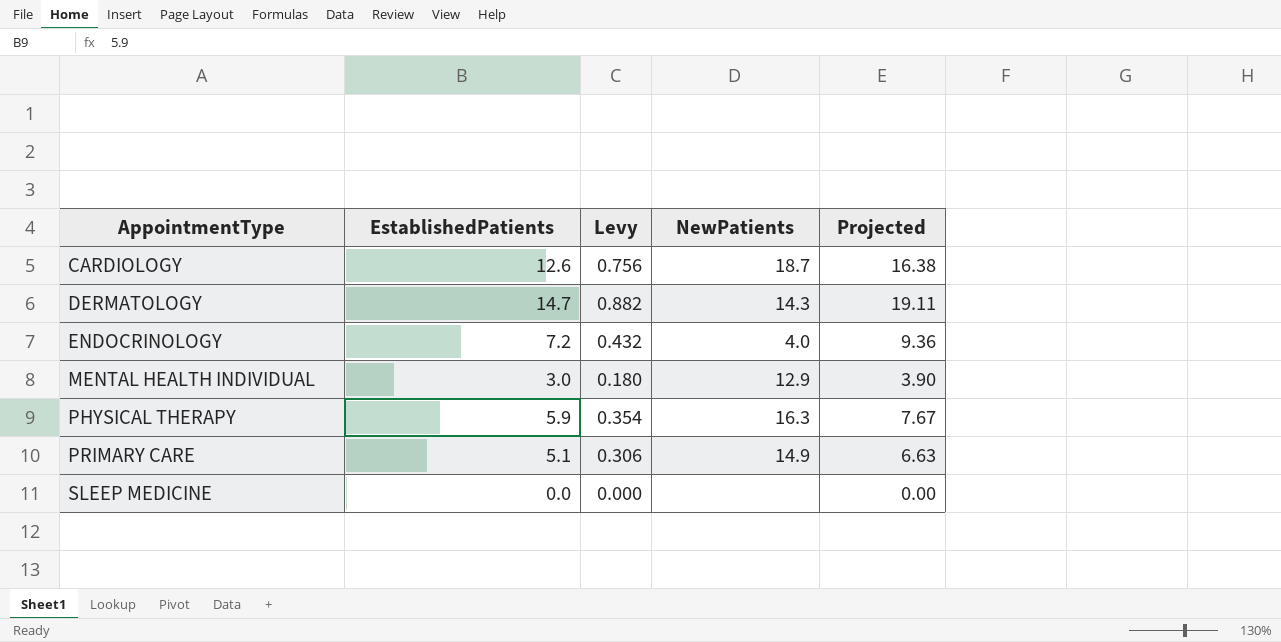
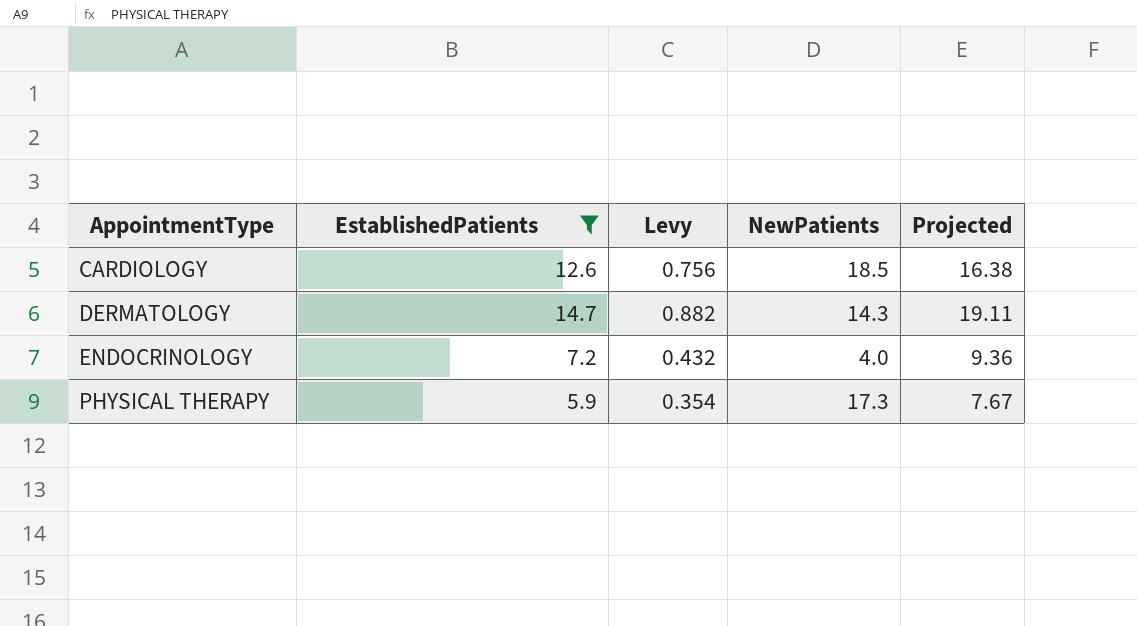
filter: none -> EstablishedPatients >= 5.9
CARDIOLOGY | NewPatients: 18.7 -> 18.5
PHYSICAL THERAPY | NewPatients: 16.3 -> 17.3

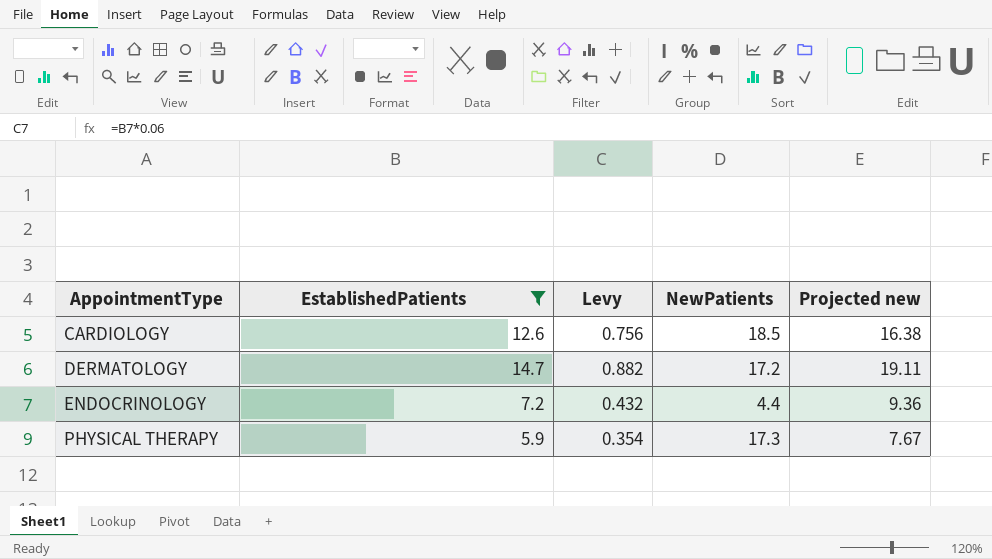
column name: Projected -> Projected new
DERMATOLOGY | NewPatients: 14.3 -> 17.2
ENDOCRINOLOGY | NewPatients: 4.0 -> 4.4

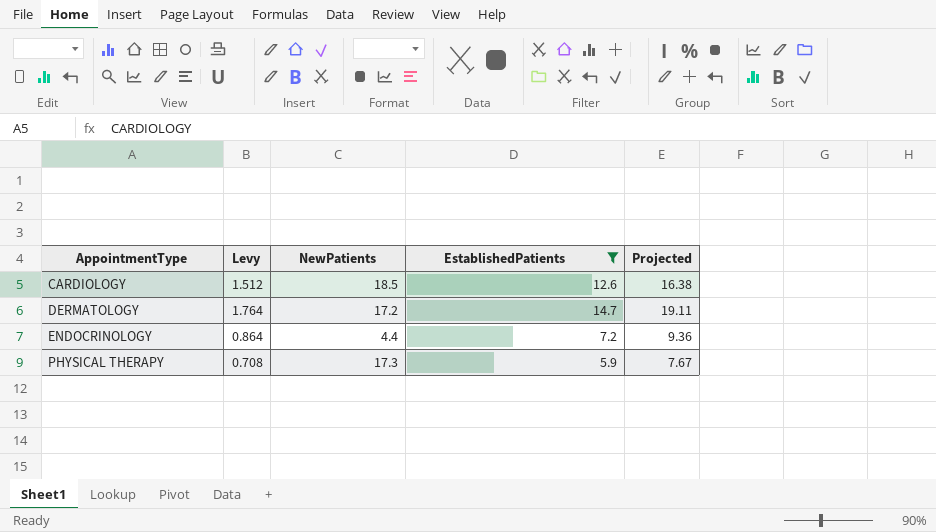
column Levy | formula: [EstablishedPatients] * 0.06 -> [EstablishedPatients] * 0.12
column EstablishedPatients | position: 2 -> 4
column name: Projected new -> Projected

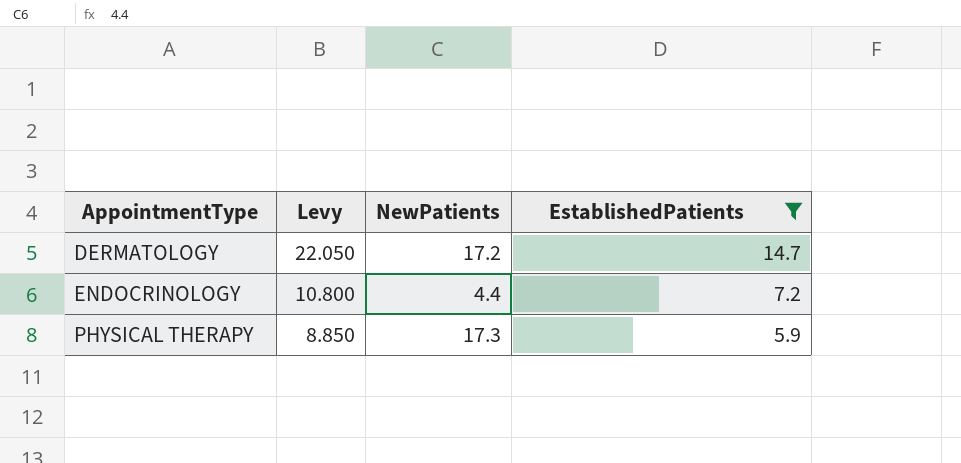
column Projected | formula: [EstablishedPatients] * 1.3 -> none
column Levy | formula: [EstablishedPatients] * 0.12 -> [EstablishedPatients] * 1.5
row CARDIOLOGY: 1.512 | 18.5 | 12.6 | 16.38 -> none

